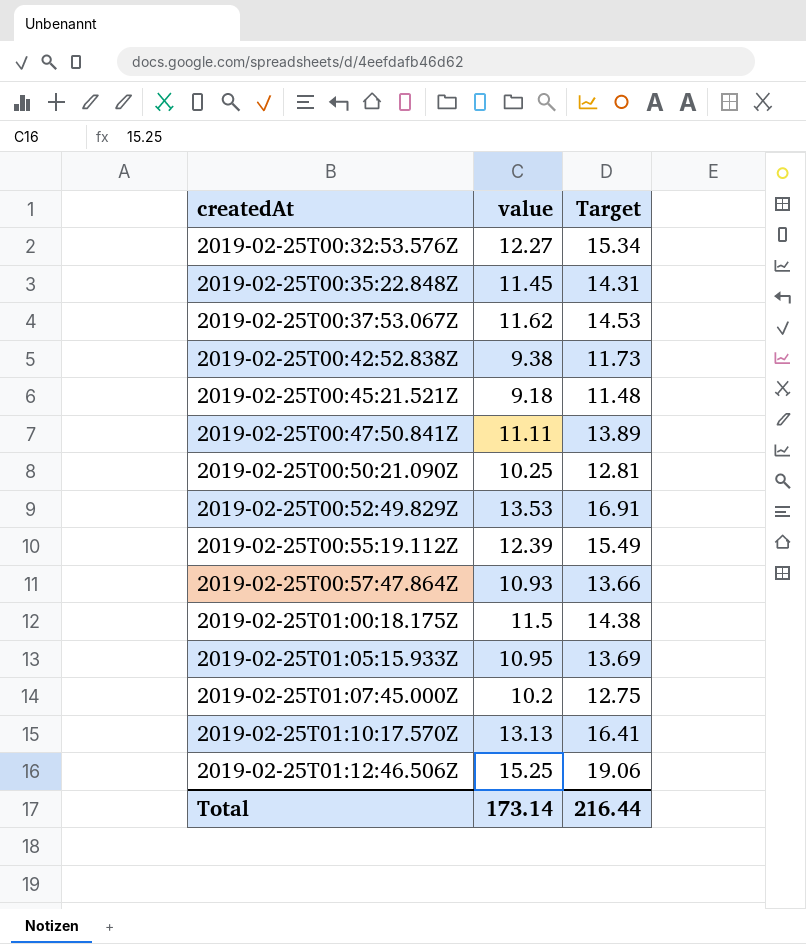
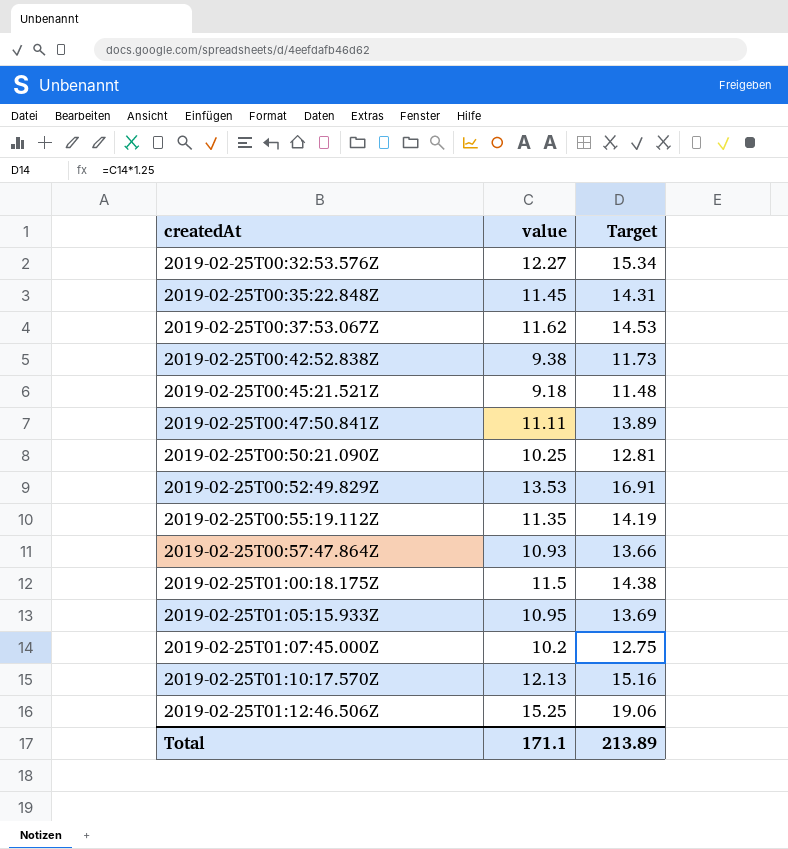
2019-02-25T00:55:19.112Z | value: 12.39 -> 11.35
2019-02-25T00:55:19.112Z | Target: 15.49 -> 14.19
2019-02-25T01:10:17.570Z | value: 13.13 -> 12.13
2019-02-25T01:10:17.570Z | Target: 16.41 -> 15.16
Total | value: 173.14 -> 171.1
Total | Target: 216.44 -> 213.89

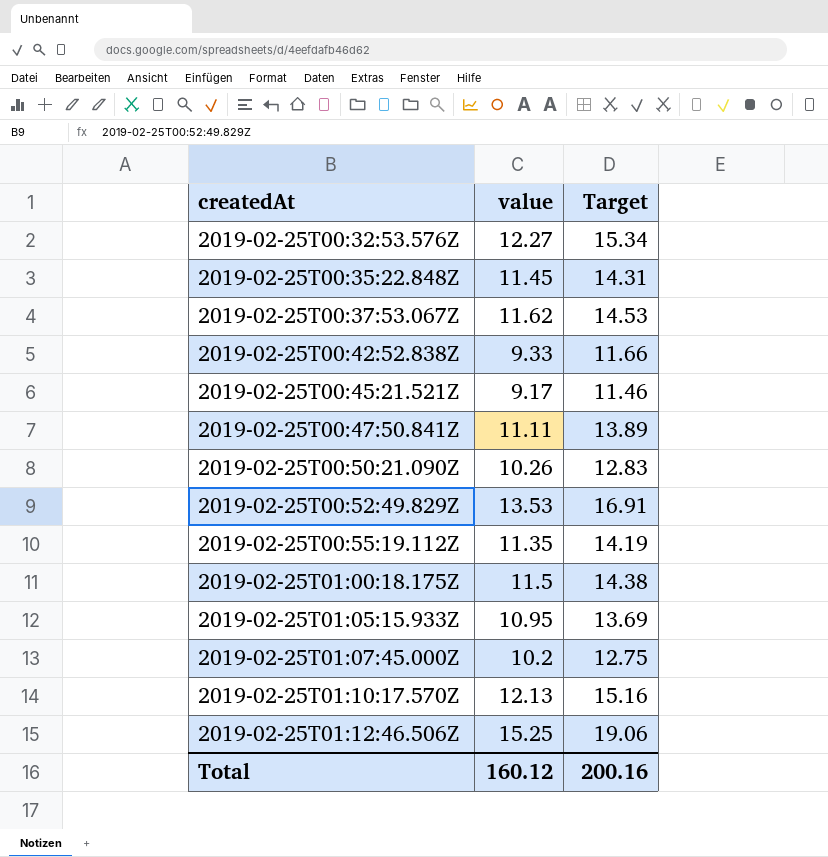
row 2019-02-25T00:57:47.864Z: 10.93 | 13.66 -> none
2019-02-25T00:42:52.838Z | value: 9.38 -> 9.33
2019-02-25T00:42:52.838Z | Target: 11.73 -> 11.66
2019-02-25T00:45:21.521Z | value: 9.18 -> 9.17
2019-02-25T00:45:21.521Z | Target: 11.48 -> 11.46
2019-02-25T00:50:21.090Z | value: 10.25 -> 10.26
2019-02-25T00:50:21.090Z | Target: 12.81 -> 12.83
Total | value: 171.1 -> 160.12
Total | Target: 213.89 -> 200.16

